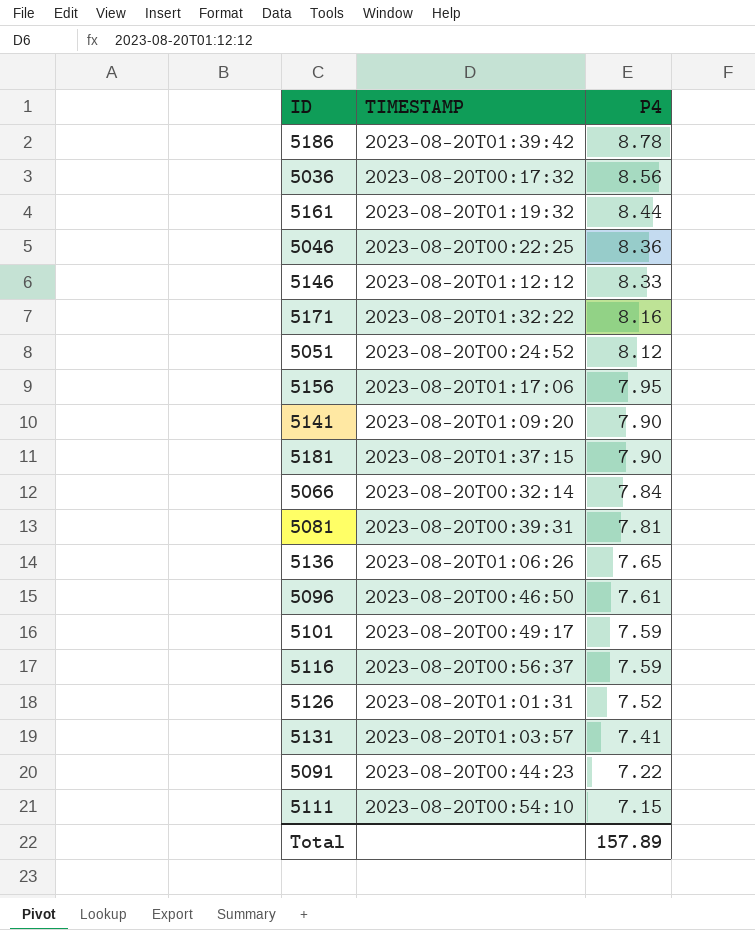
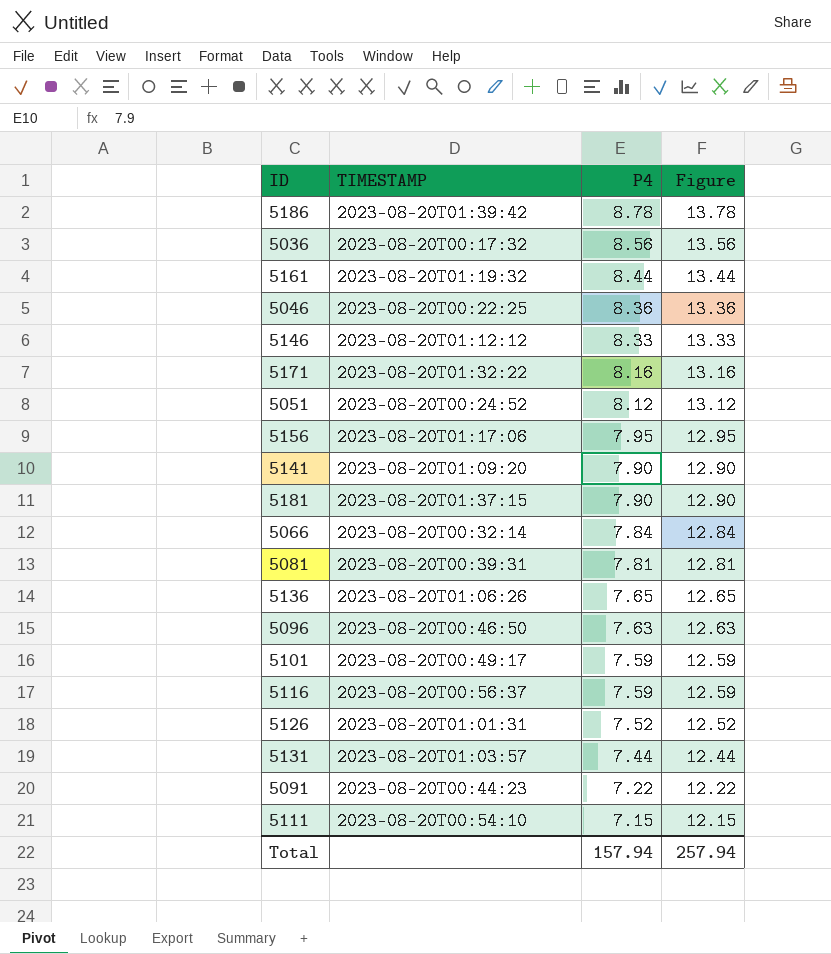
column Figure | formula: none -> [P4] + 5
5096 | P4: 7.61 -> 7.63
5131 | P4: 7.41 -> 7.44
Total | P4: 157.89 -> 157.94

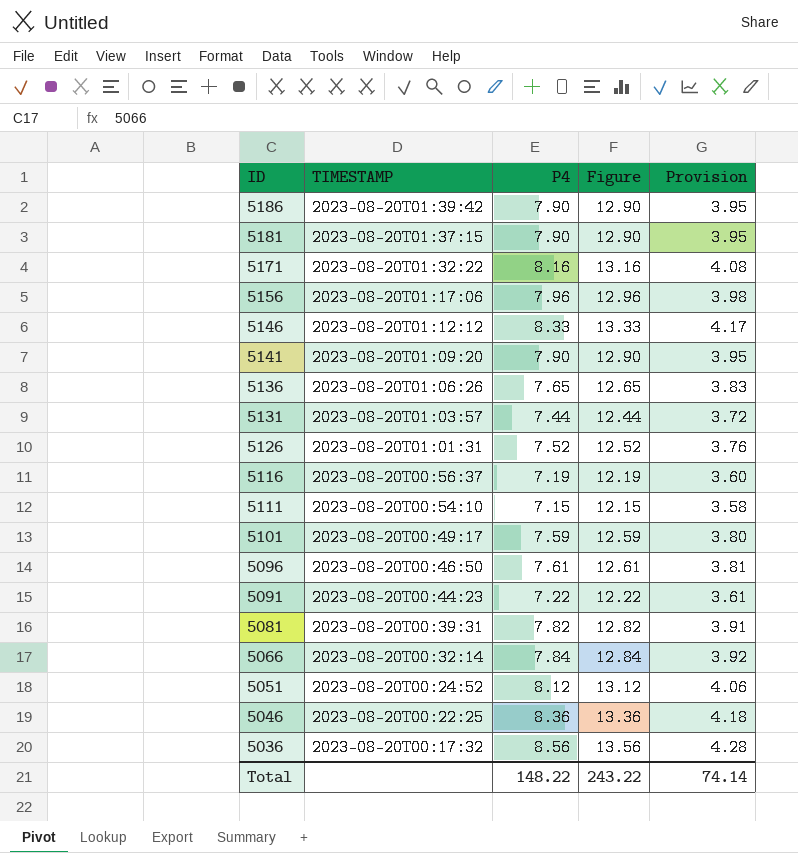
row order: P4 descending -> ID descending
column Provision | formula: none -> [P4] * 0.5
row 5161: 2023-08-20T01:19:32 | 8.44 | 13.44 -> none
5186 | P4: 8.78 -> 7.90
5186 | Figure: 13.78 -> 12.90
5156 | P4: 7.95 -> 7.96
5156 | Figure: 12.95 -> 12.96
5116 | P4: 7.59 -> 7.19
5116 | Figure: 12.59 -> 12.19
5096 | P4: 7.63 -> 7.61
5096 | Figure: 12.63 -> 12.61
5081 | P4: 7.81 -> 7.82
5081 | Figure: 12.81 -> 12.82
Total | P4: 157.94 -> 148.22
Total | Figure: 257.94 -> 243.22

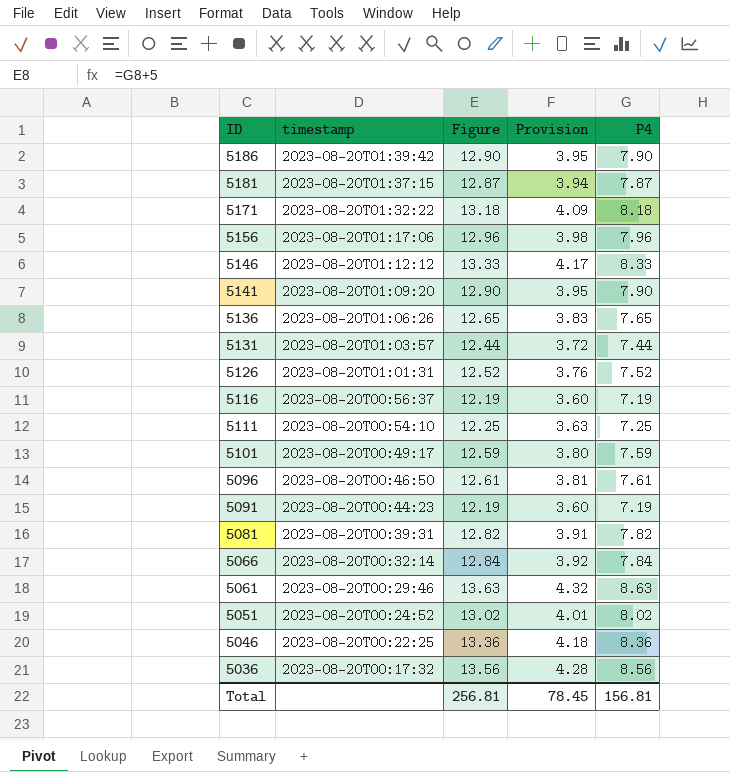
column name: TIMESTAMP -> timestamp
column P4 | position: 3 -> 5
5181 | Figure: 12.90 -> 12.87
5181 | Provision: 3.95 -> 3.94
5181 | P4: 7.90 -> 7.87
5171 | Figure: 13.16 -> 13.18
5171 | Provision: 4.08 -> 4.09
5171 | P4: 8.16 -> 8.18
5111 | Figure: 12.15 -> 12.25
5111 | Provision: 3.58 -> 3.63
5111 | P4: 7.15 -> 7.25
5091 | Figure: 12.22 -> 12.19
5091 | Provision: 3.61 -> 3.60
5091 | P4: 7.22 -> 7.19
row 5061: none -> 2023-08-20T00:29:46 | 13.63 | 4.32 | 8.63
5051 | Figure: 13.12 -> 13.02
5051 | Provision: 4.06 -> 4.01
5051 | P4: 8.12 -> 8.02
Total | Figure: 243.22 -> 256.81
Total | Provision: 74.14 -> 78.45
Total | P4: 148.22 -> 156.81

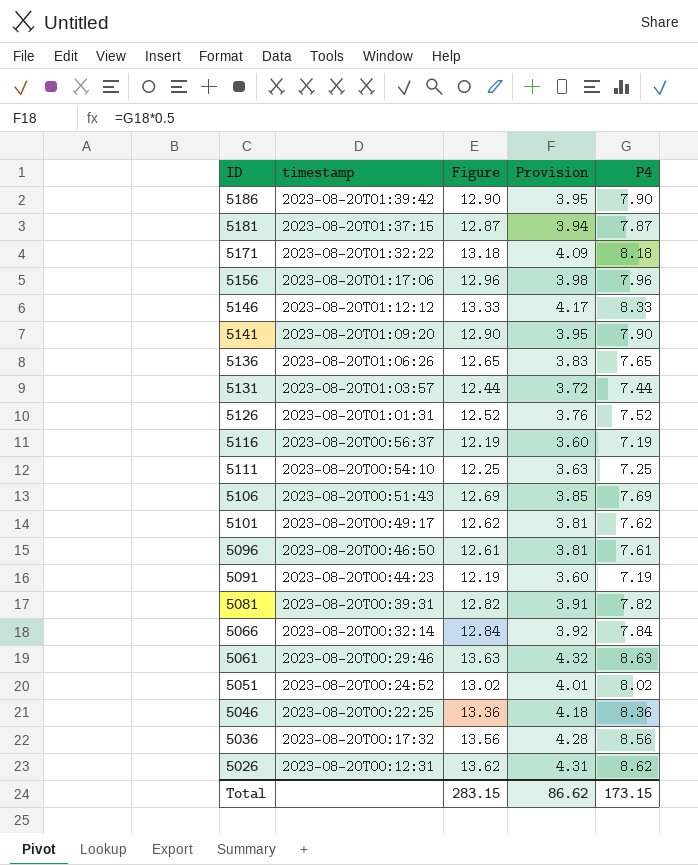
row 5106: none -> 2023-08-20T00:51:43 | 12.69 | 3.85 | 7.69
5101 | Figure: 12.59 -> 12.62
5101 | Provision: 3.80 -> 3.81
5101 | P4: 7.59 -> 7.62
row 5026: none -> 2023-08-20T00:12:31 | 13.62 | 4.31 | 8.62
Total | Figure: 256.81 -> 283.15
Total | Provision: 78.45 -> 86.62
Total | P4: 156.81 -> 173.15

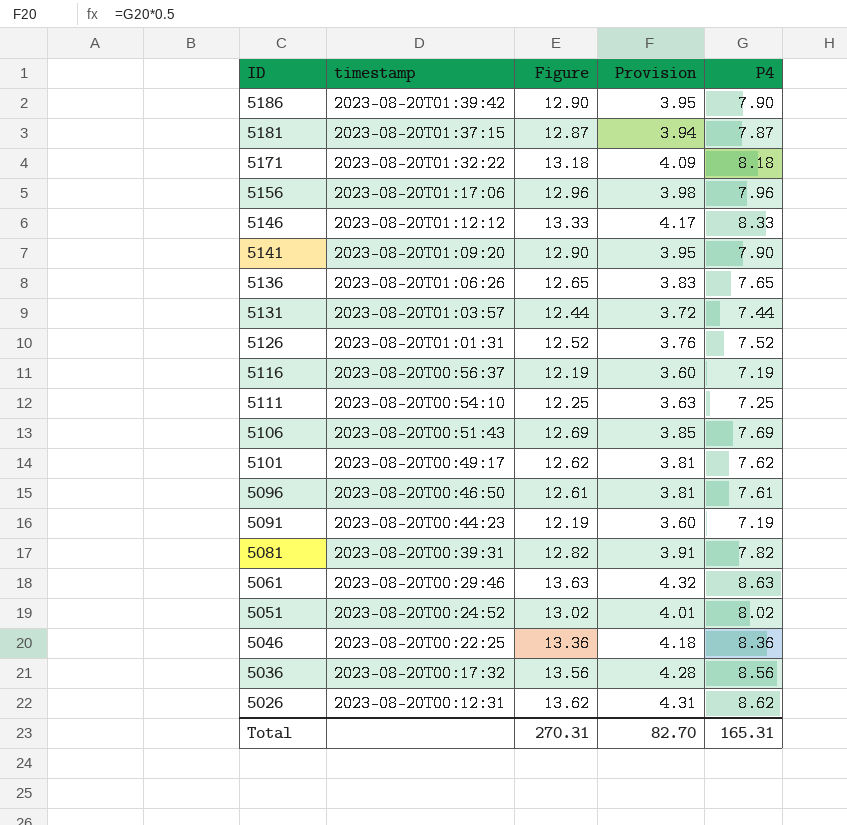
row 5066: 2023-08-20T00:32:14 | 12.84 | 3.92 | 7.84 -> none
Total | Figure: 283.15 -> 270.31
Total | Provision: 86.62 -> 82.70
Total | P4: 173.15 -> 165.31

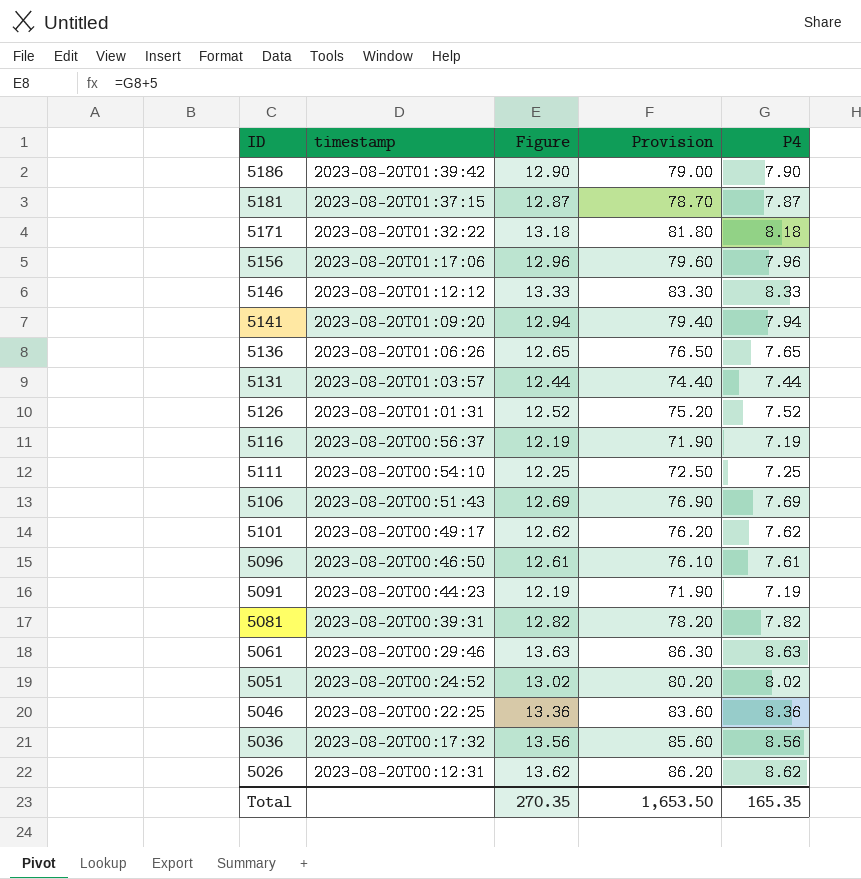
column Provision | formula: [P4] * 0.5 -> [P4] * 10
5141 | Figure: 12.90 -> 12.94
5141 | P4: 7.90 -> 7.94
Total | Figure: 270.31 -> 270.35
Total | Provision: 82.70 -> 1,653.50
Total | P4: 165.31 -> 165.35

